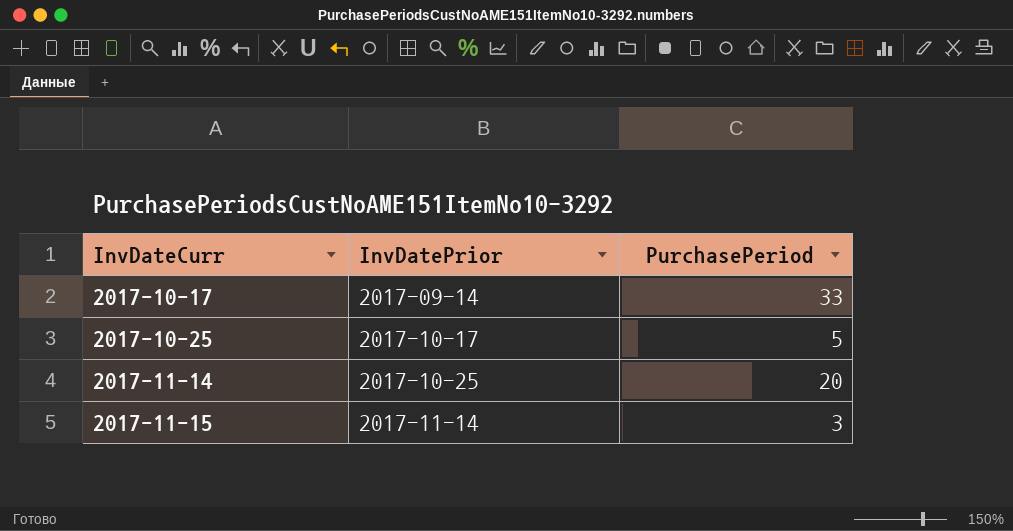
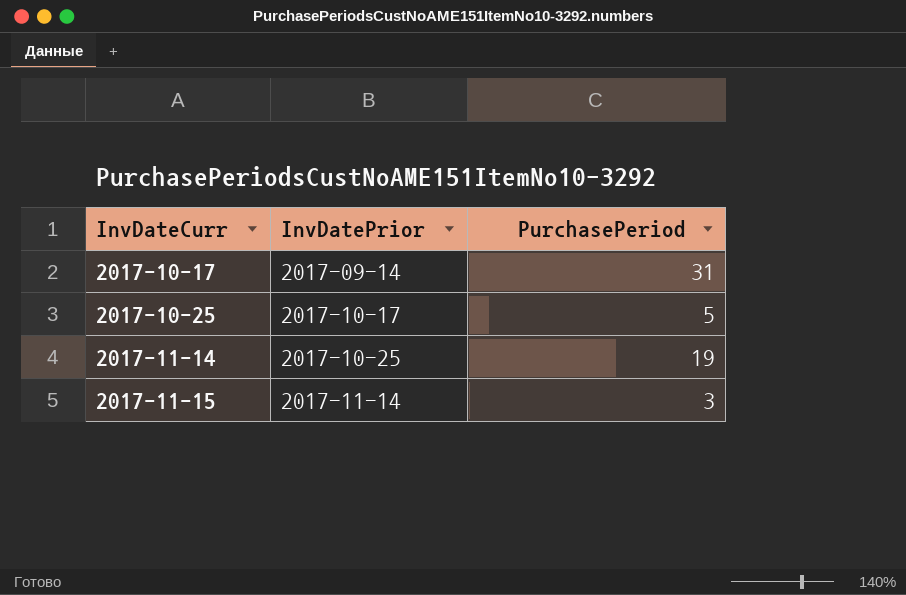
2017-10-17 | PurchasePeriod: 33 -> 31
2017-11-14 | PurchasePeriod: 20 -> 19

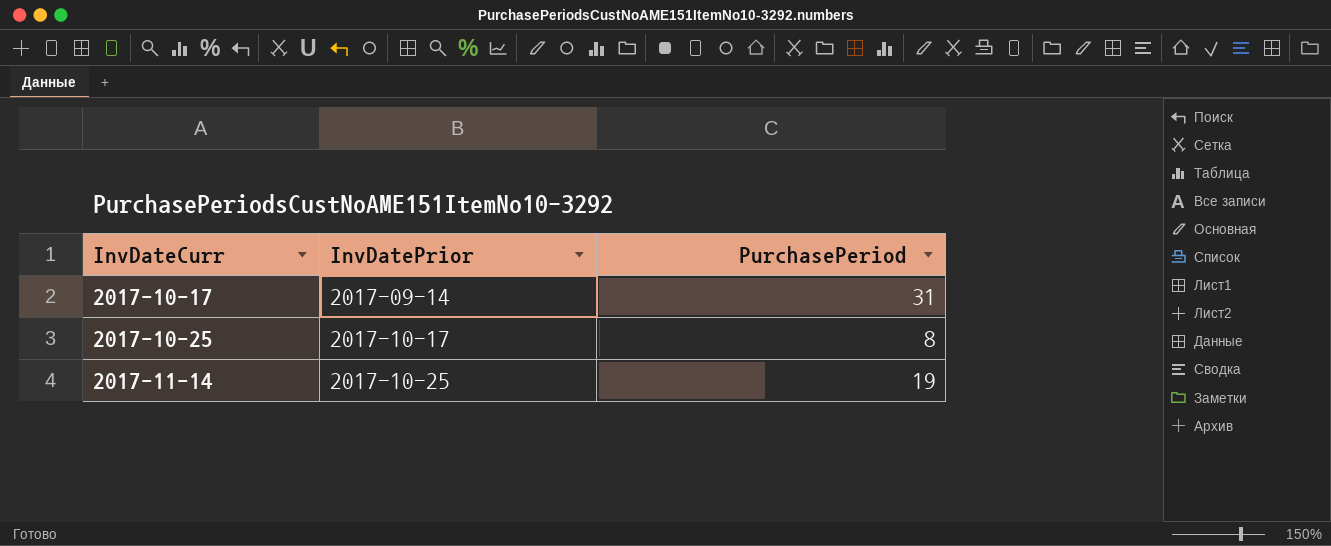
row 2017-11-15: 2017-11-14 | 3 -> none
2017-10-25 | PurchasePeriod: 5 -> 8

